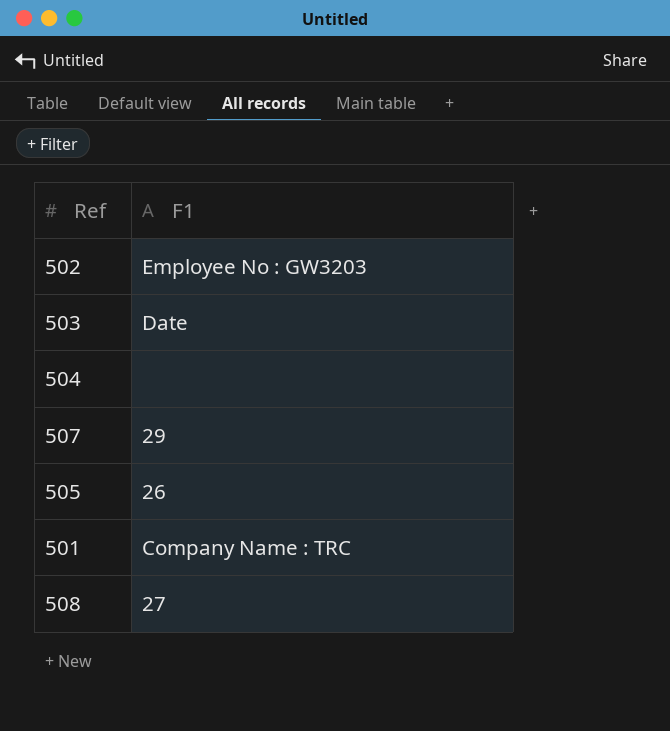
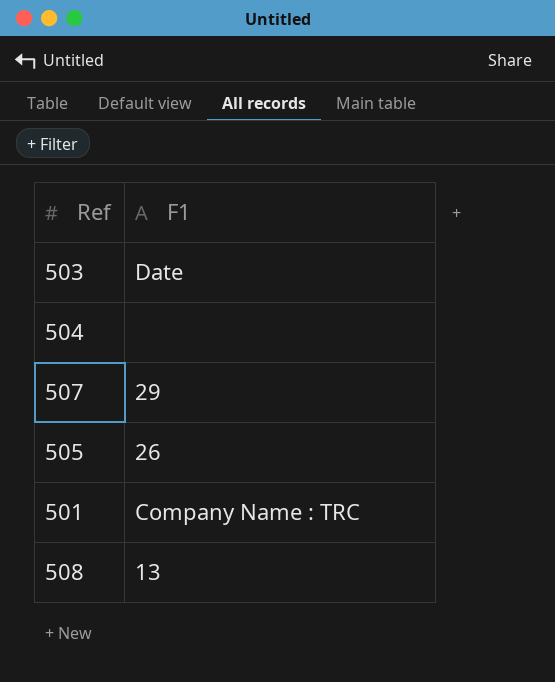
row 502: Employee No : GW3203 -> none
508 | F1: 27 -> 13

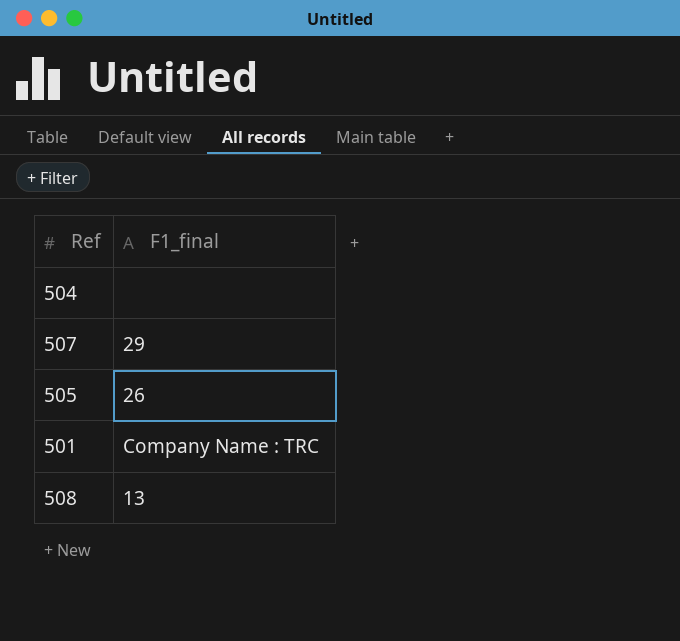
column name: F1 -> F1_final
row 503: Date -> none

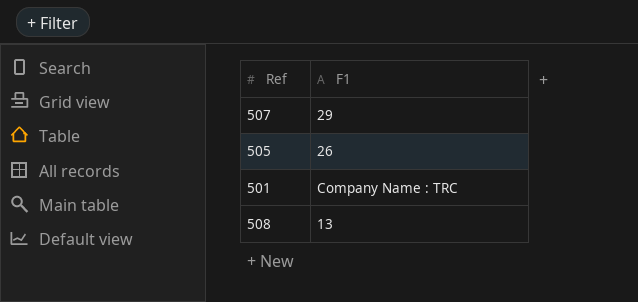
column name: F1_final -> F1
row 504: none -> none

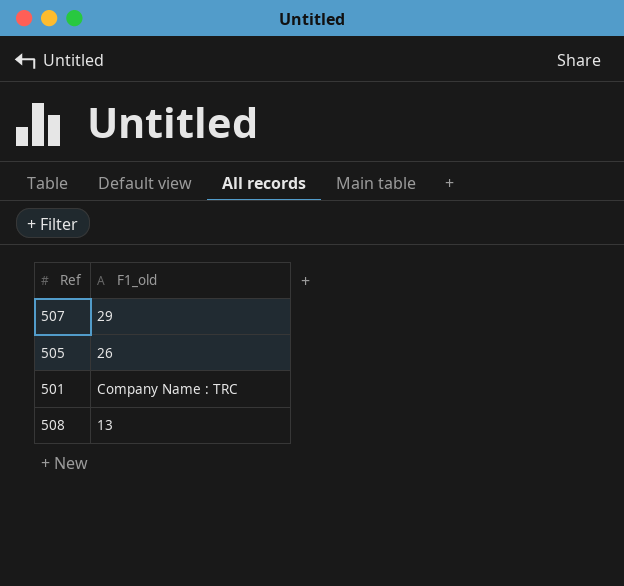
column name: F1 -> F1_old

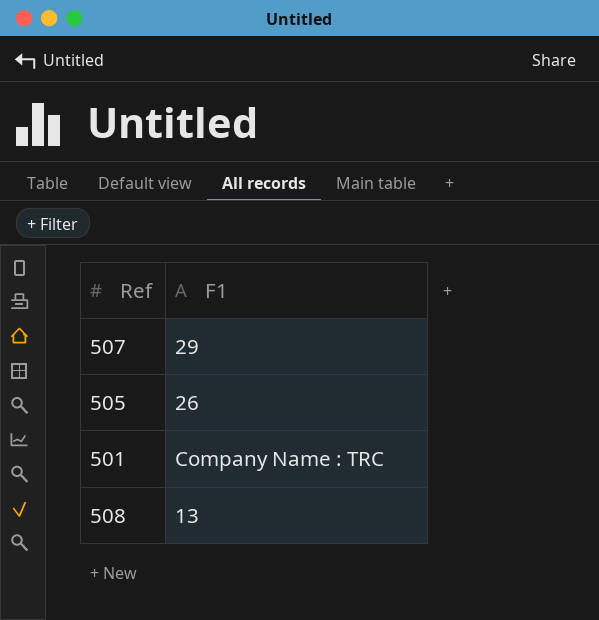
column name: F1_old -> F1

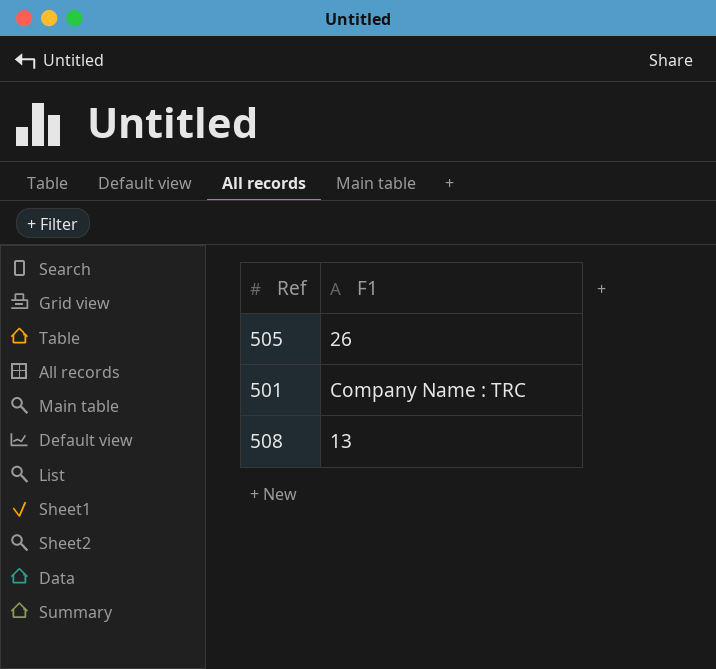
row 507: 29 -> none

